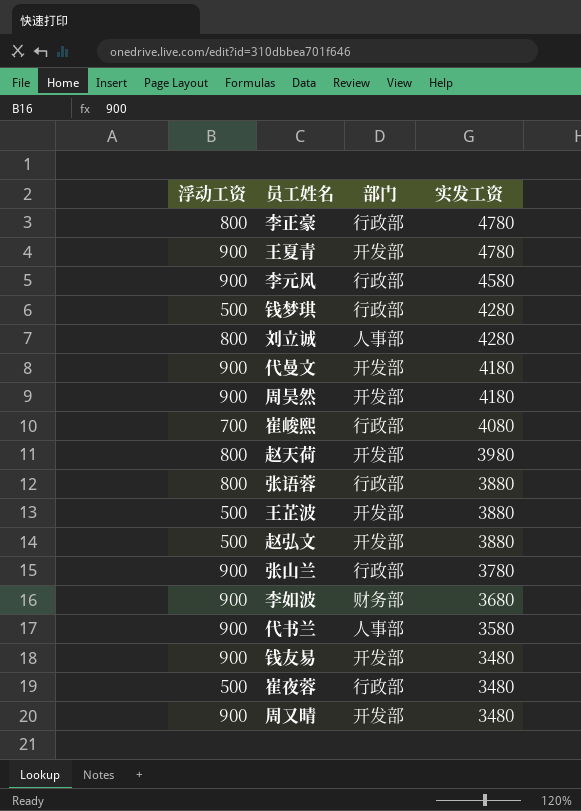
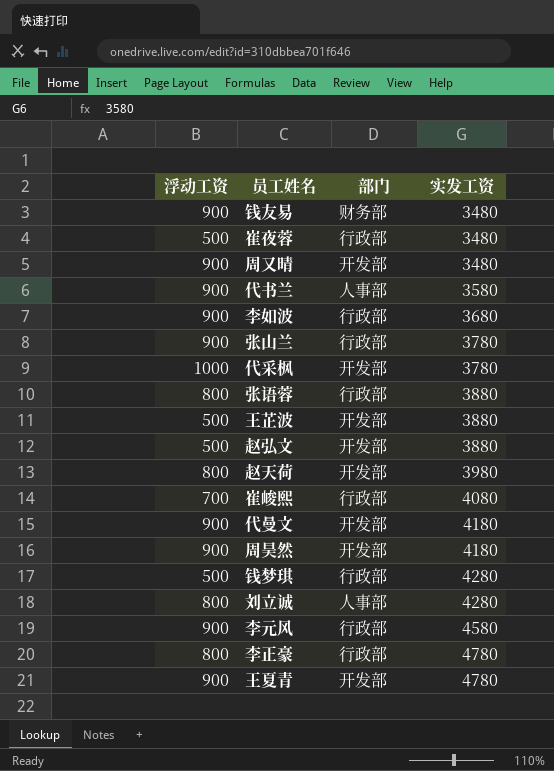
row order: 实发工资 descending -> 实发工资 ascending
钱友易 | 部门: 开发部 -> 财务部
李如波 | 部门: 财务部 -> 行政部
row 代采枫: none -> 1000 | 开发部 | 3780

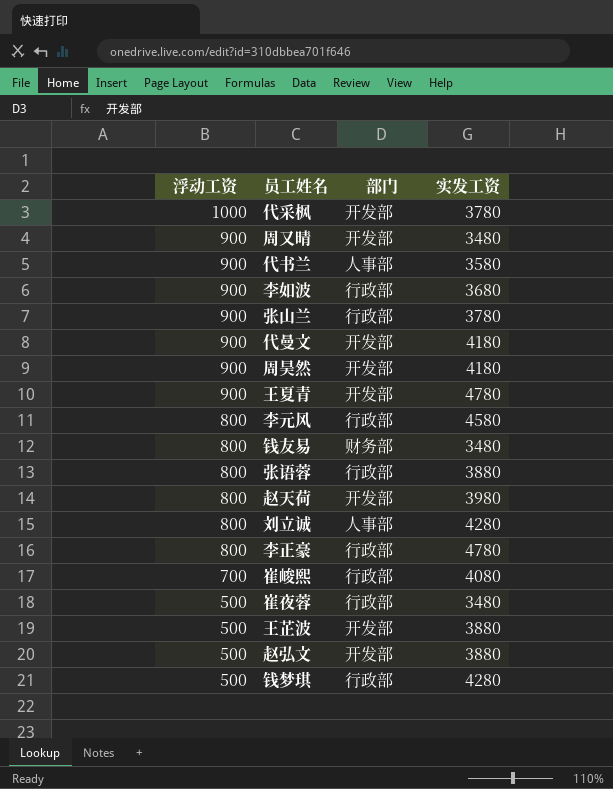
row order: 实发工资 ascending -> 浮动工资 descending
李元风 | 浮动工资: 900 -> 800
钱友易 | 浮动工资: 900 -> 800

